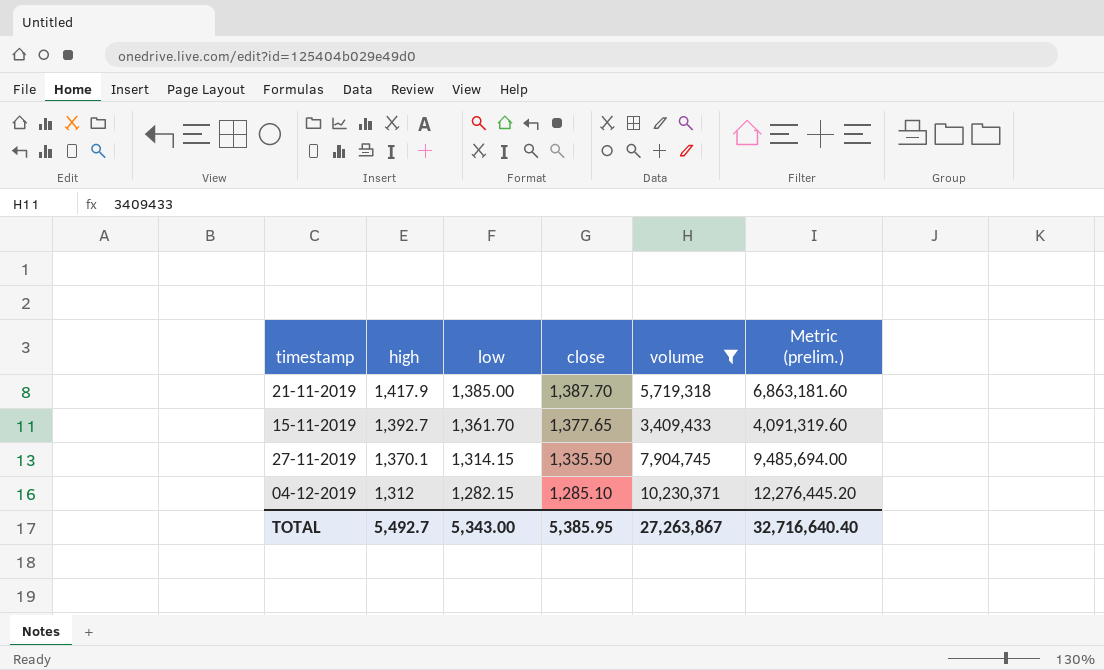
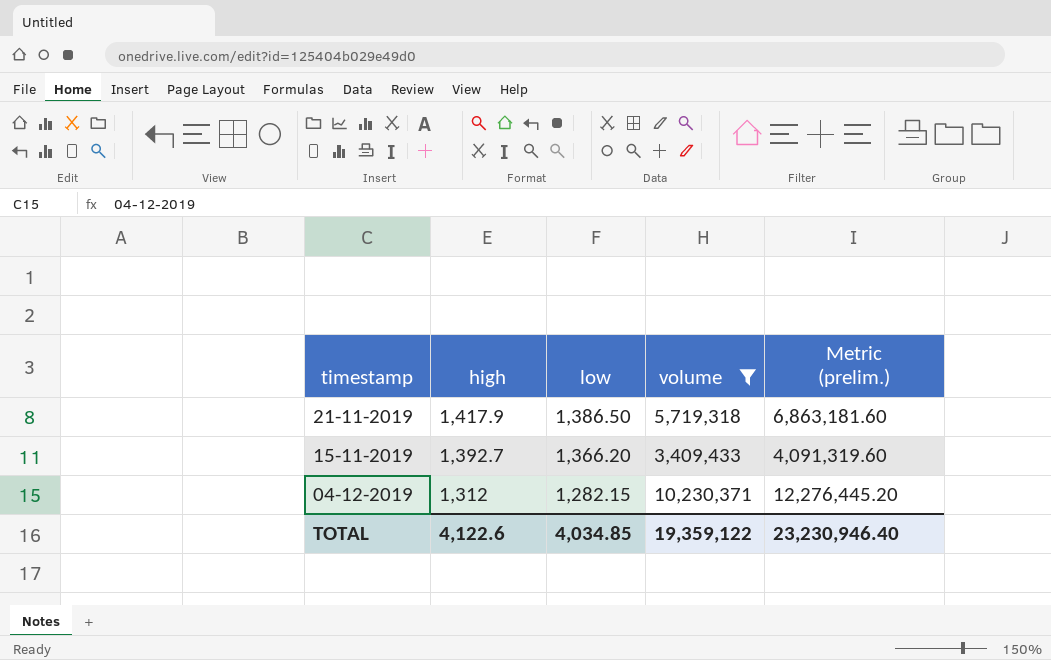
column close | position: 4 -> none
row 27-11-2019: 1,370.1 | 1,314.15 | 1,335.50 | 7,904,745 | 9,485,694.00 -> none
21-11-2019 | low: 1,385.00 -> 1,386.50
15-11-2019 | low: 1,361.70 -> 1,366.20
TOTAL | high: 5,492.7 -> 4,122.6
TOTAL | low: 5,343.00 -> 4,034.85
TOTAL | volume: 27,263,867 -> 19,359,122
TOTAL | Metric (prelim.): 32,716,640.40 -> 23,230,946.40

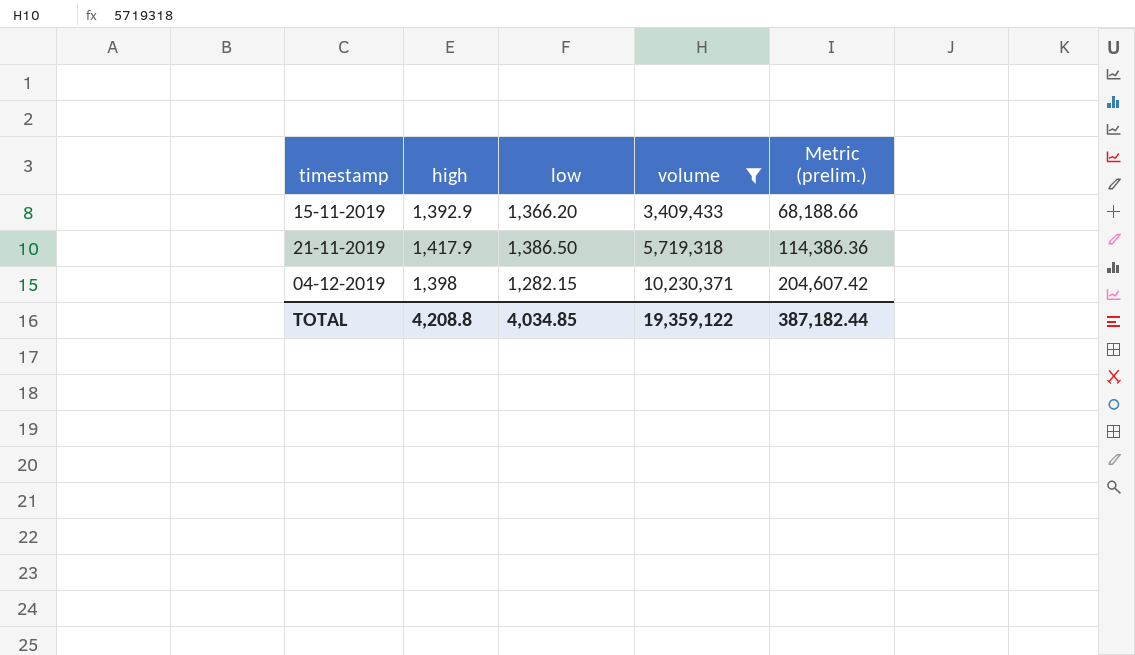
row order: high descending -> timestamp ascending
column Metric (prelim.) | formula: [volume] * 1.2 -> [volume] * 0.02
15-11-2019 | high: 1,392.7 -> 1,392.9
04-12-2019 | high: 1,312 -> 1,398
TOTAL | high: 4,122.6 -> 4,208.8
TOTAL | Metric (prelim.): 23,230,946.40 -> 387,182.44

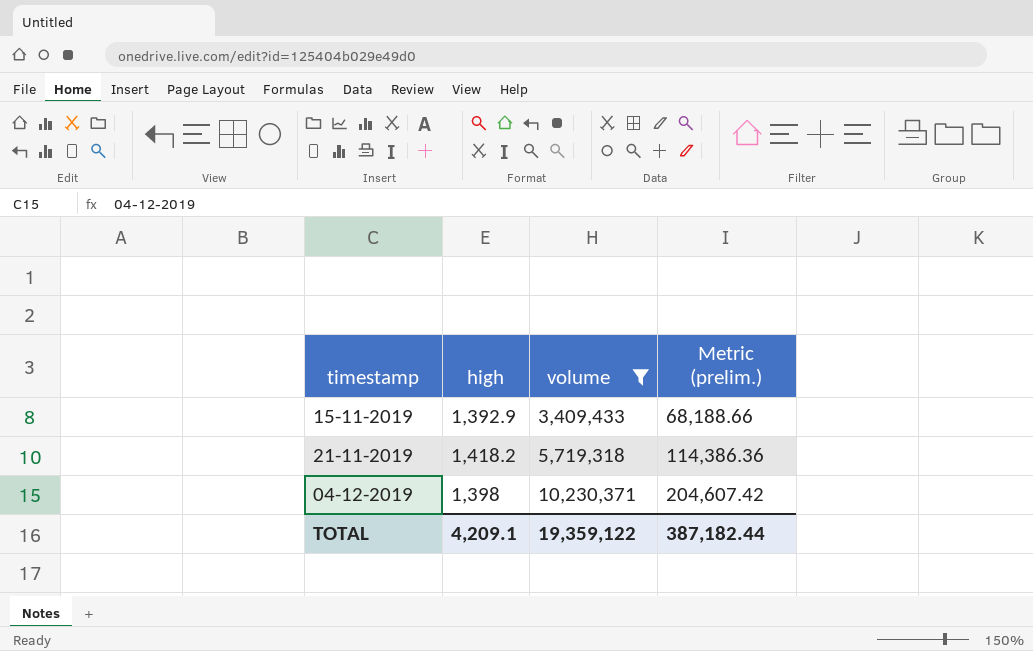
column low | position: 3 -> none
21-11-2019 | high: 1,417.9 -> 1,418.2
TOTAL | high: 4,208.8 -> 4,209.1

